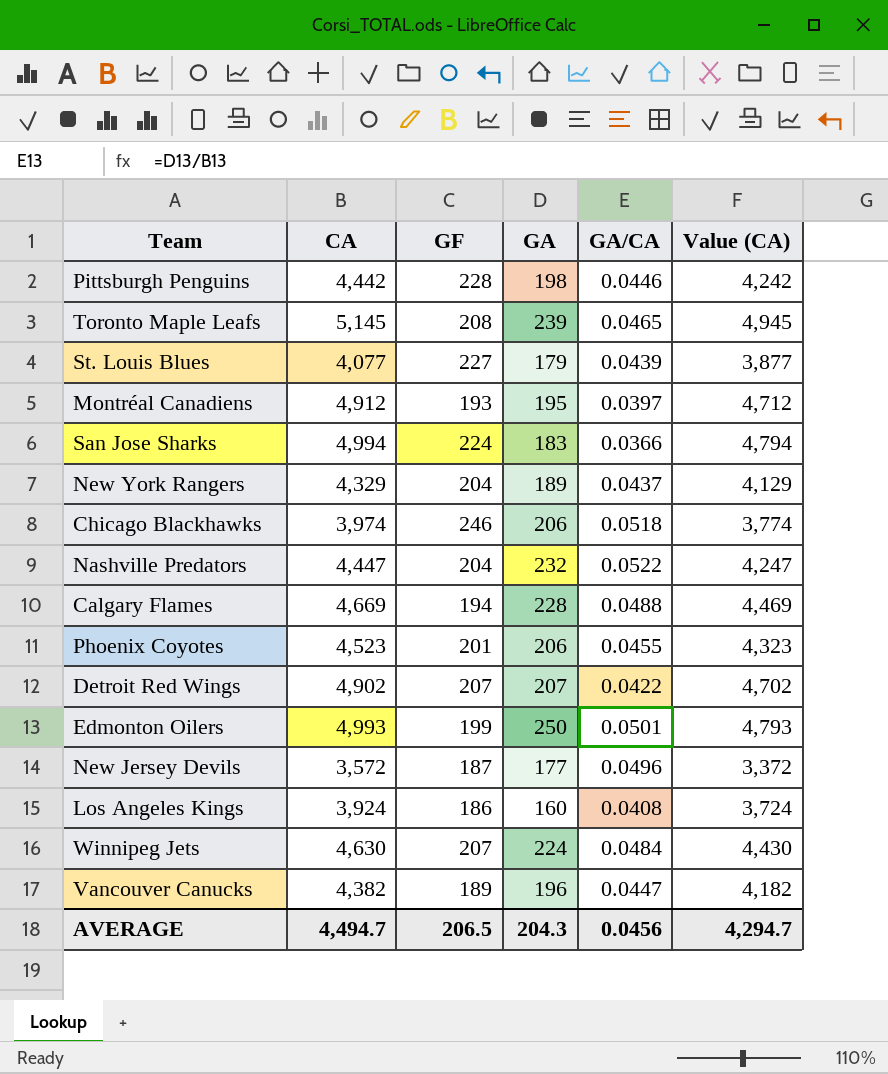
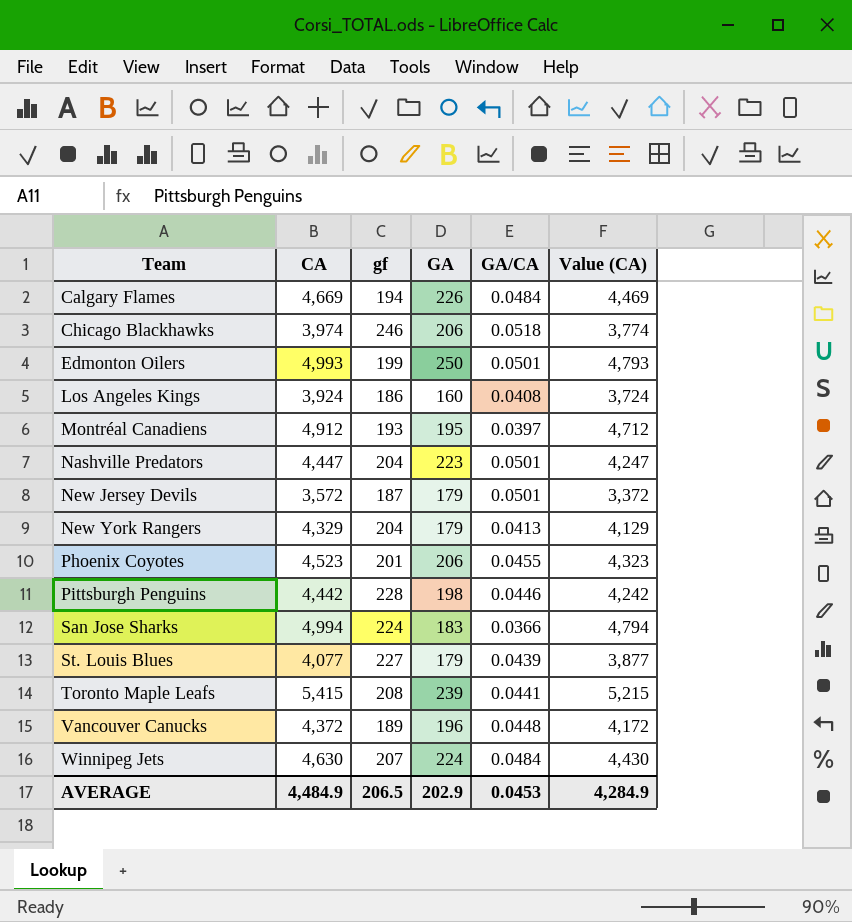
row order: none -> Team ascending
column name: GF -> gf
row Detroit Red Wings: 4,902 | 207 | 207 | 0.0422 | 4,702 -> none
Calgary Flames | GA: 228 -> 226
Calgary Flames | GA/CA: 0.0488 -> 0.0484
Nashville Predators | GA: 232 -> 223
Nashville Predators | GA/CA: 0.0522 -> 0.0501
New Jersey Devils | GA: 177 -> 179
New Jersey Devils | GA/CA: 0.0496 -> 0.0501
New York Rangers | GA: 189 -> 179
New York Rangers | GA/CA: 0.0437 -> 0.0413
Toronto Maple Leafs | CA: 5,145 -> 5,415
Toronto Maple Leafs | GA/CA: 0.0465 -> 0.0441
Toronto Maple Leafs | Value (CA): 4,945 -> 5,215
Vancouver Canucks | CA: 4,382 -> 4,372
Vancouver Canucks | GA/CA: 0.0447 -> 0.0448
Vancouver Canucks | Value (CA): 4,182 -> 4,172
AVERAGE | CA: 4,494.7 -> 4,484.9
AVERAGE | GA: 204.3 -> 202.9
AVERAGE | GA/CA: 0.0456 -> 0.0453
AVERAGE | Value (CA): 4,294.7 -> 4,284.9

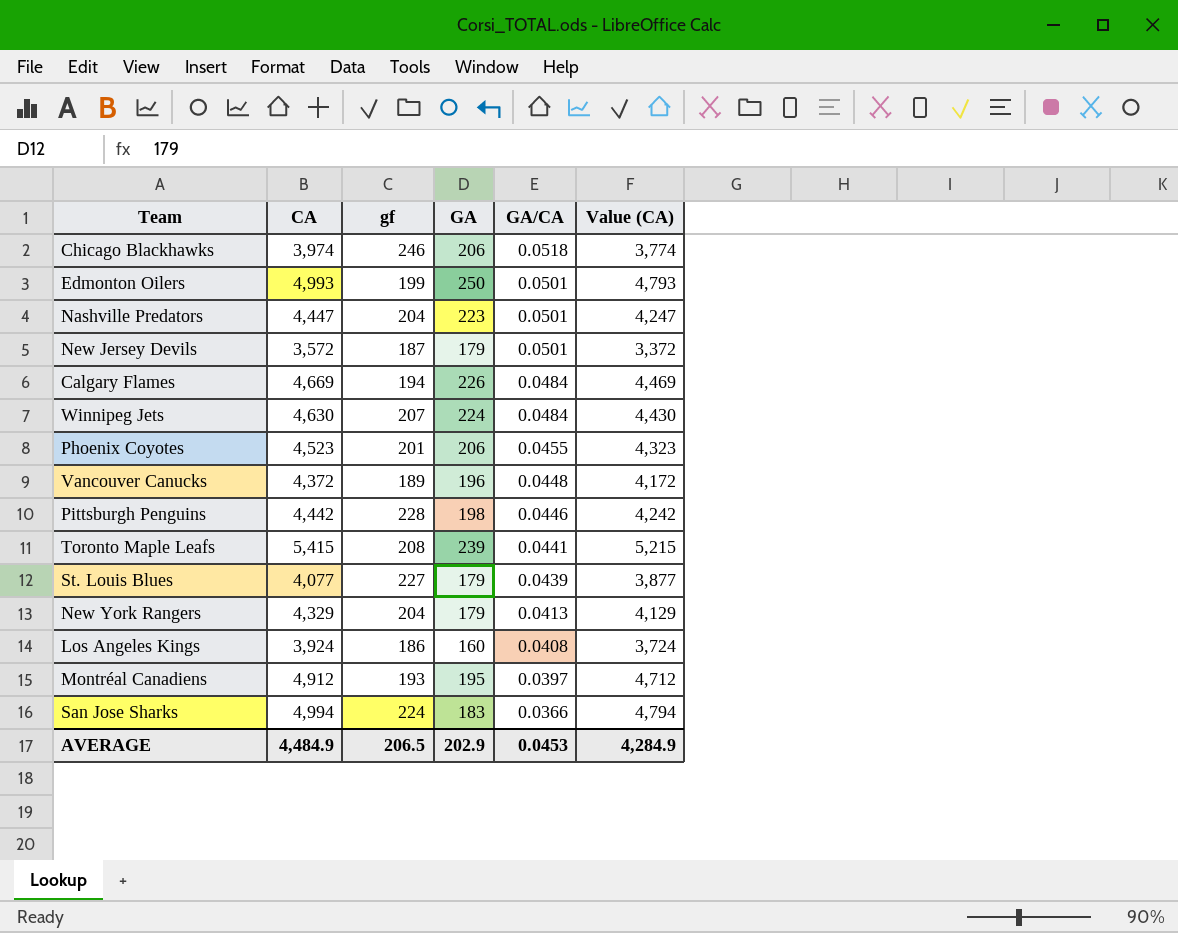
row order: Team ascending -> GA/CA descending

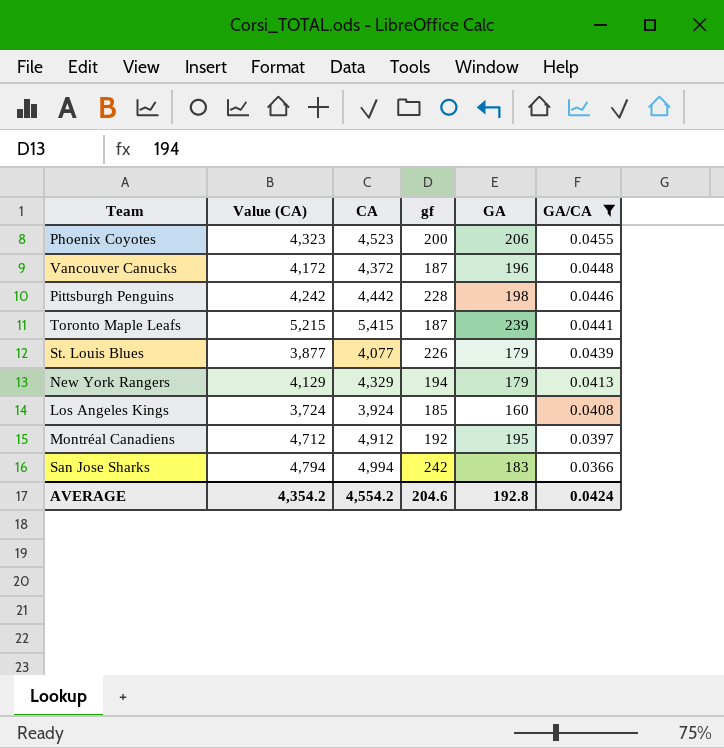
filter: none -> GA/CA <= 0.0455
column Value (CA) | position: 6 -> 2
Phoenix Coyotes | gf: 201 -> 200
Vancouver Canucks | gf: 189 -> 187
Toronto Maple Leafs | gf: 208 -> 187
St. Louis Blues | gf: 227 -> 226
New York Rangers | gf: 204 -> 194
Los Angeles Kings | gf: 186 -> 185
Montréal Canadiens | gf: 193 -> 192
San Jose Sharks | gf: 224 -> 242
AVERAGE | Value (CA): 4,284.9 -> 4,354.2
AVERAGE | CA: 4,484.9 -> 4,554.2
AVERAGE | gf: 206.5 -> 204.6
AVERAGE | GA: 202.9 -> 192.8
AVERAGE | GA/CA: 0.0453 -> 0.0424

